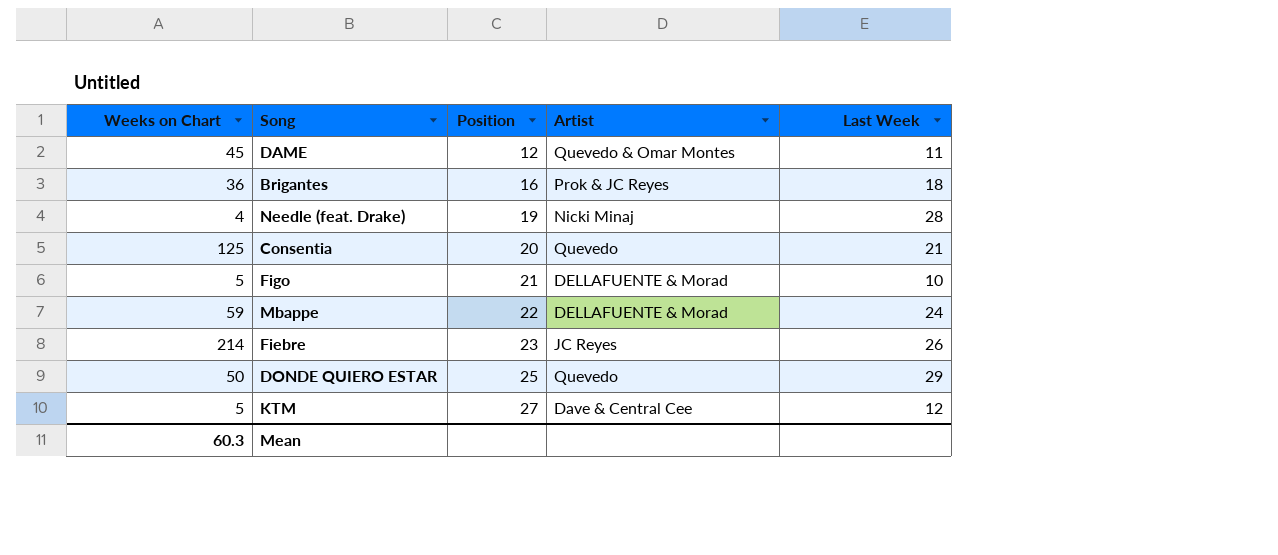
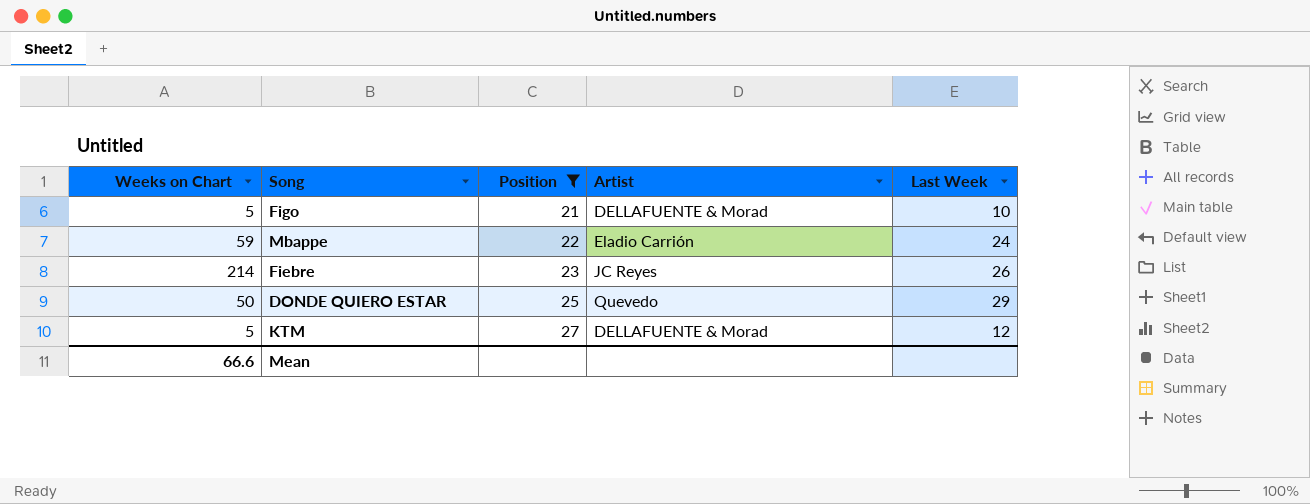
filter: none -> Position >= 21
Mbappe | Artist: DELLAFUENTE & Morad -> Eladio Carrión
KTM | Artist: Dave & Central Cee -> DELLAFUENTE & Morad
Mean | Weeks on Chart: 60.3 -> 66.6

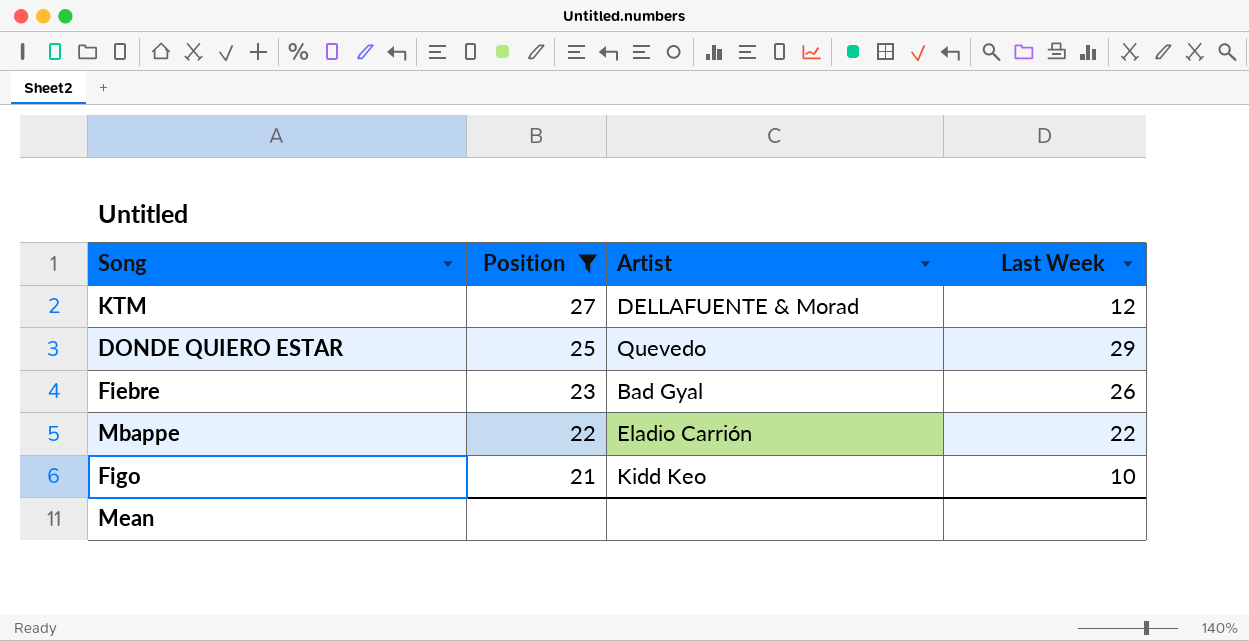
row order: Position ascending -> Position descending
column Weeks on Chart | position: 1 -> none
Fiebre | Artist: JC Reyes -> Bad Gyal
Mbappe | Last Week: 24 -> 22
Figo | Artist: DELLAFUENTE & Morad -> Kidd Keo

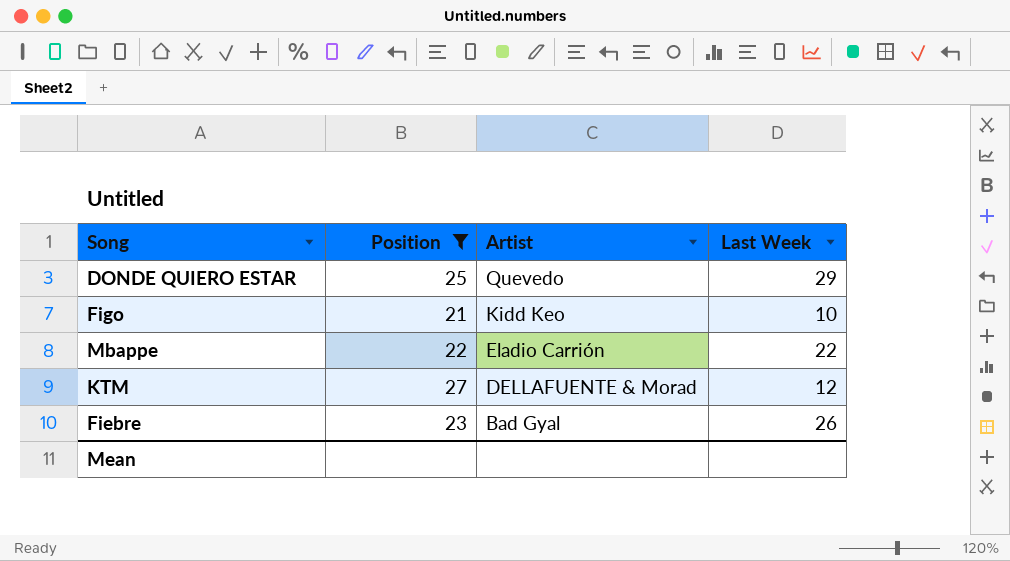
row order: Position descending -> Artist descending

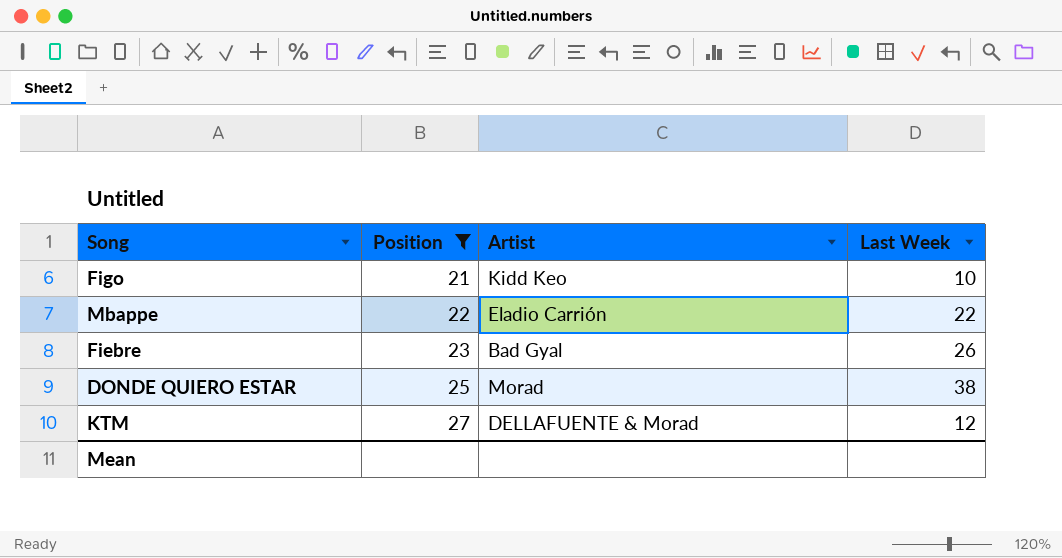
row order: Artist descending -> Position ascending
DONDE QUIERO ESTAR | Artist: Quevedo -> Morad
DONDE QUIERO ESTAR | Last Week: 29 -> 38

